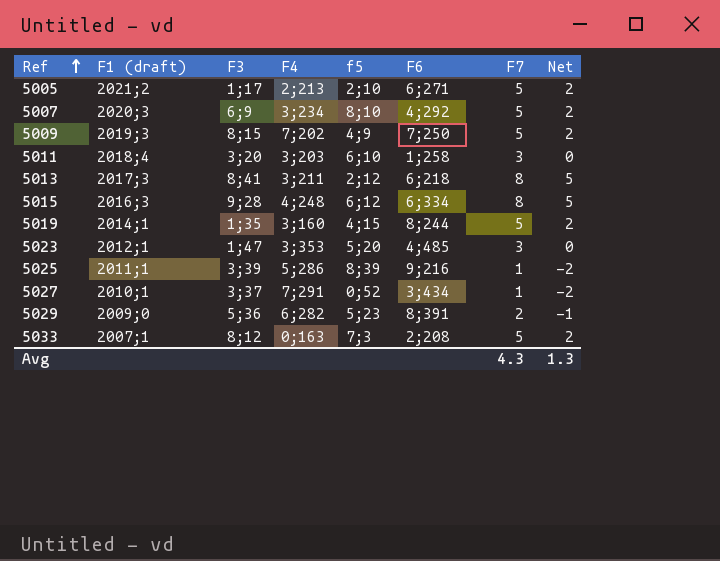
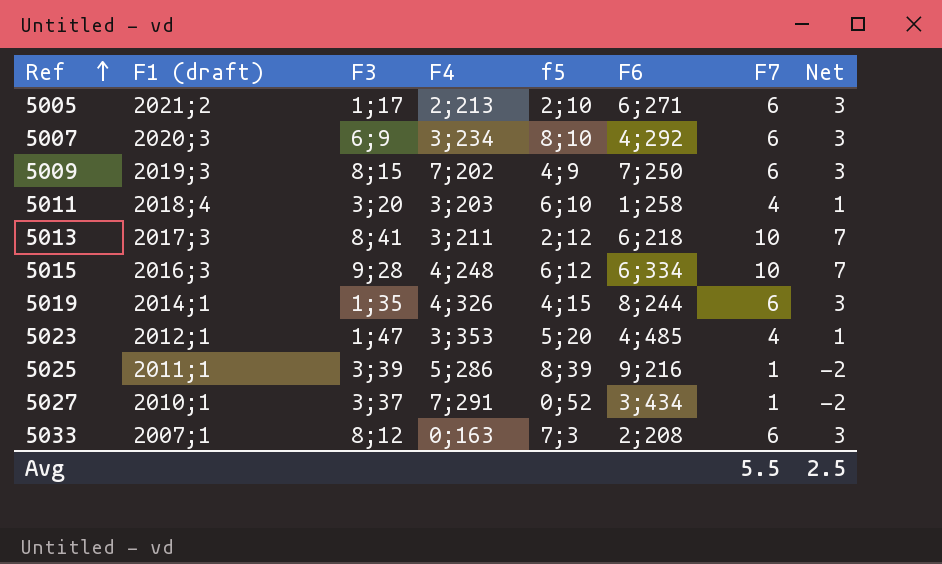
row 5029: 2009;0 | 5;36 | 6;282 | 5;23 | 8;391 | 2 | -1 -> none
5005 | F7: 5 -> 6
5005 | Net: 2 -> 3
5007 | F7: 5 -> 6
5007 | Net: 2 -> 3
5009 | F7: 5 -> 6
5009 | Net: 2 -> 3
5011 | F7: 3 -> 4
5011 | Net: 0 -> 1
5013 | F7: 8 -> 10
5013 | Net: 5 -> 7
5015 | F7: 8 -> 10
5015 | Net: 5 -> 7
5019 | F4: 3;160 -> 4;326
5019 | F7: 5 -> 6
5019 | Net: 2 -> 3
5023 | F7: 3 -> 4
5023 | Net: 0 -> 1
5033 | F7: 5 -> 6
5033 | Net: 2 -> 3
Avg | F7: 4.3 -> 5.5
Avg | Net: 1.3 -> 2.5

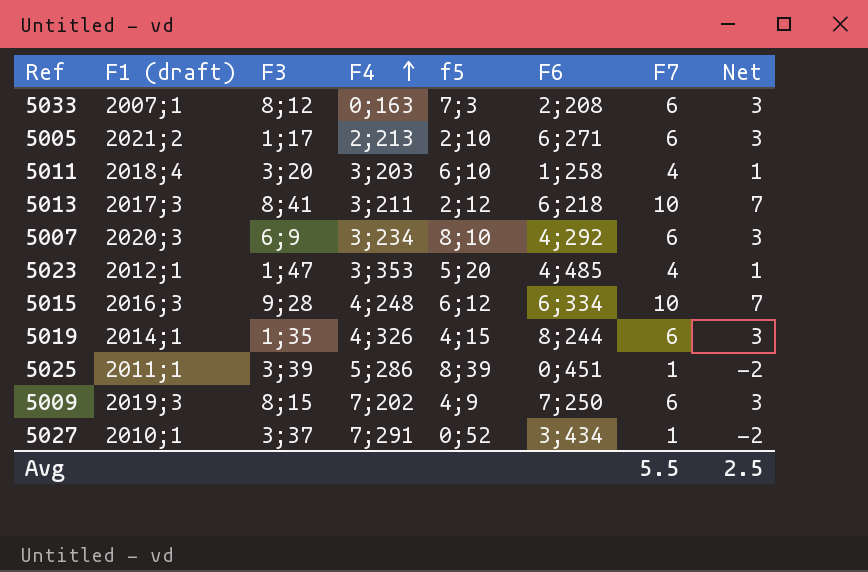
row order: Ref ascending -> F4 ascending
5025 | F6: 9;216 -> 0;451

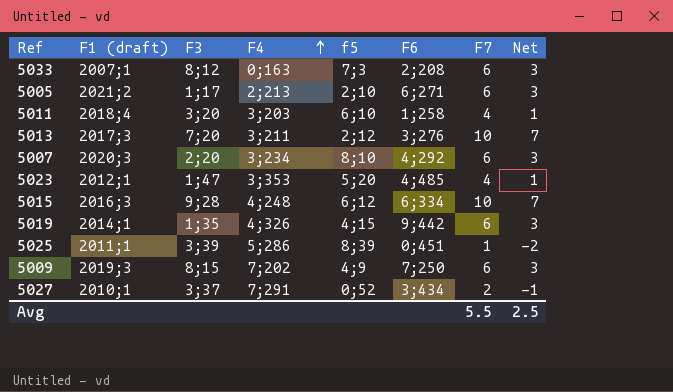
5013 | F3: 8;41 -> 7;20
5013 | F6: 6;218 -> 3;276
5007 | F3: 6;9 -> 2;20
5019 | F6: 8;244 -> 9;442
5027 | F7: 1 -> 2
5027 | Net: -2 -> -1

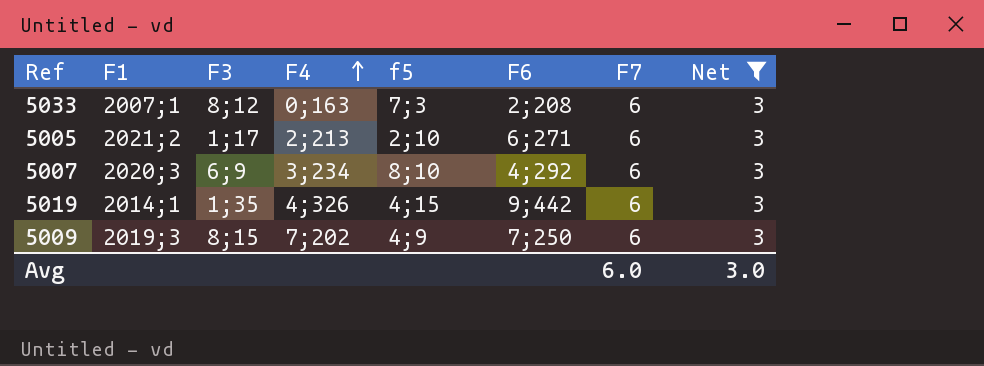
filter: none -> Net = 3
column name: F1 (draft) -> F1
5007 | F3: 2;20 -> 6;9
Avg | F7: 5.5 -> 6.0
Avg | Net: 2.5 -> 3.0

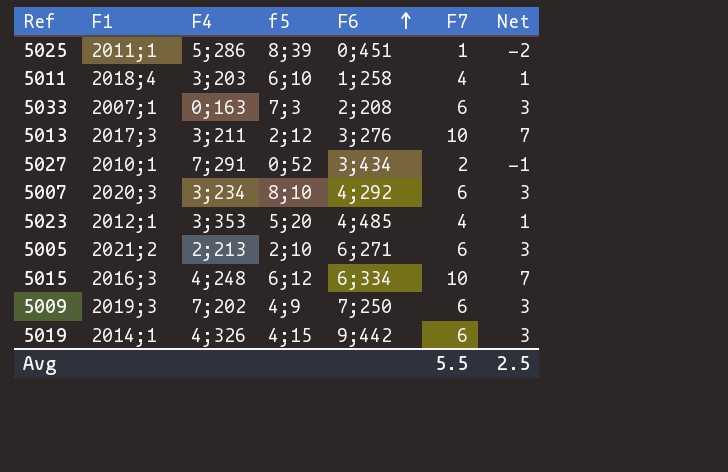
filter: Net = 3 -> none
row order: F4 ascending -> F6 ascending
column F3 | position: 3 -> none
Avg | F7: 6.0 -> 5.5
Avg | Net: 3.0 -> 2.5

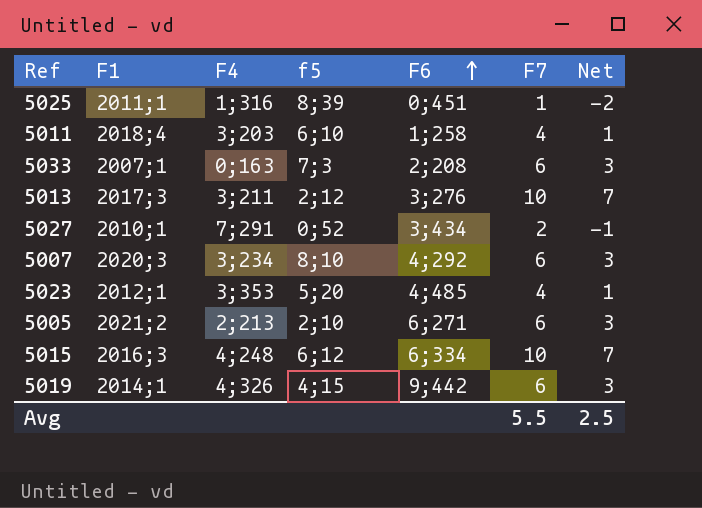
row 5009: 2019;3 | 7;202 | 4;9 | 7;250 | 6 | 3 -> none
5025 | F4: 5;286 -> 1;316

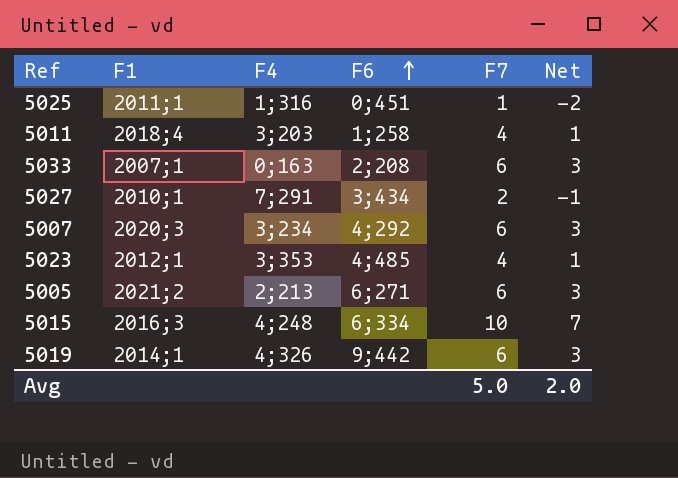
column f5 | position: 4 -> none
row 5013: 2017;3 | 3;211 | 2;12 | 3;276 | 10 | 7 -> none
Avg | F7: 5.5 -> 5.0
Avg | Net: 2.5 -> 2.0

